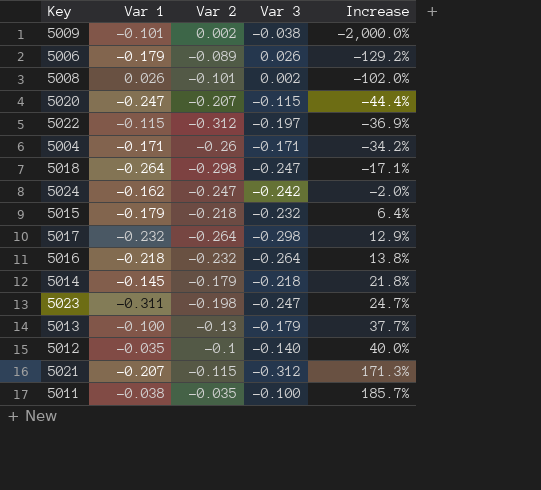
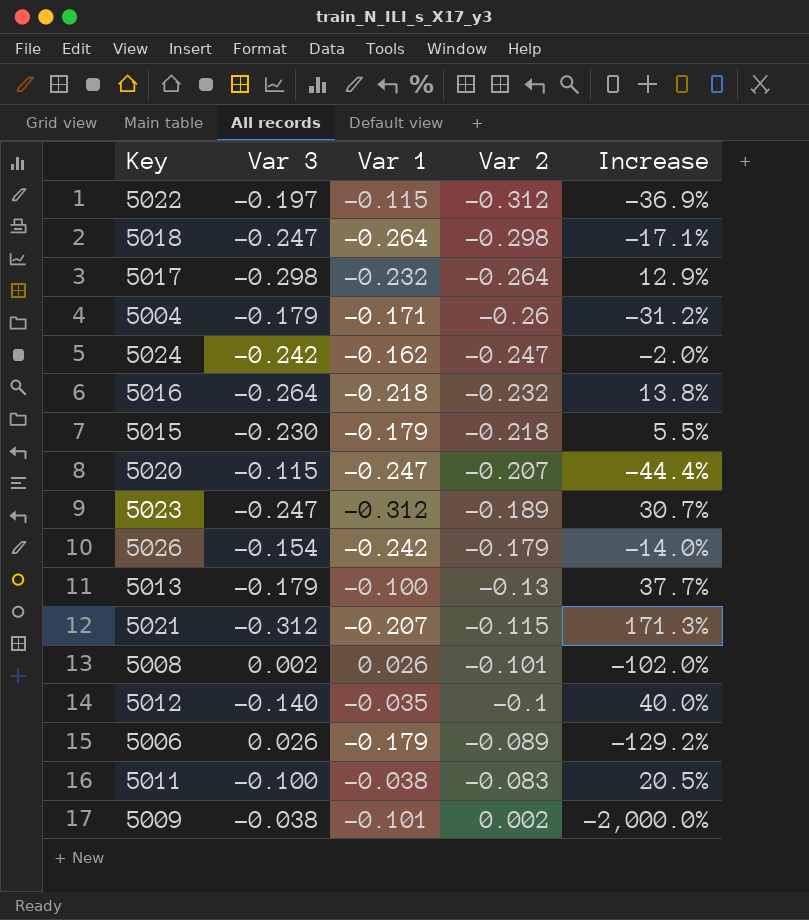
row order: Increase ascending -> Var 2 ascending
column Var 3 | position: 4 -> 2
row 5014: -0.145 | -0.179 | -0.218 | 21.8% -> none
5004 | Var 3: -0.171 -> -0.179
5004 | Increase: -34.2% -> -31.2%
5015 | Var 3: -0.232 -> -0.230
5015 | Increase: 6.4% -> 5.5%
5023 | Var 1: -0.311 -> -0.312
5023 | Var 2: -0.198 -> -0.189
5023 | Increase: 24.7% -> 30.7%
row 5026: none -> -0.154 | -0.242 | -0.179 | -14.0%
5011 | Var 2: -0.035 -> -0.083
5011 | Increase: 185.7% -> 20.5%

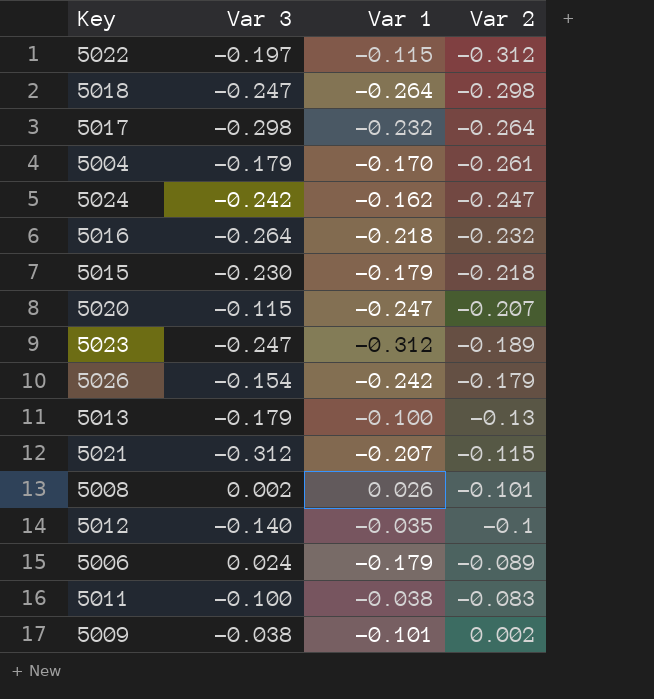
column Increase | formula: ([Var 3] - [Var 2]) / [Var 2] -> none
5004 | Var 1: -0.171 -> -0.170
5004 | Var 2: -0.26 -> -0.261
5006 | Var 3: 0.026 -> 0.024

